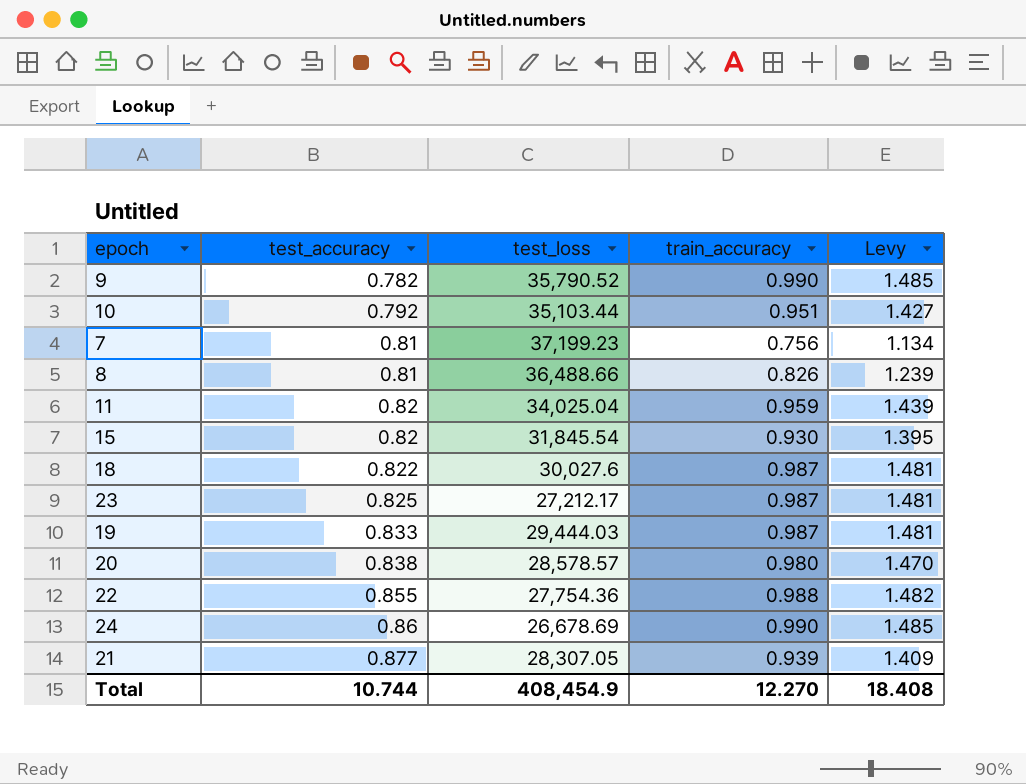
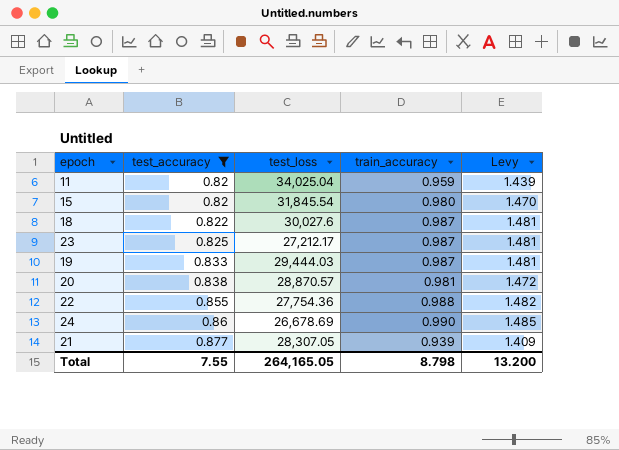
filter: none -> test_accuracy >= 0.82
15 | train_accuracy: 0.930 -> 0.980
15 | Levy: 1.395 -> 1.470
20 | test_loss: 28,578.57 -> 28,870.57
20 | train_accuracy: 0.980 -> 0.981
20 | Levy: 1.470 -> 1.472
Total | test_accuracy: 10.744 -> 7.55
Total | test_loss: 408,454.9 -> 264,165.05
Total | train_accuracy: 12.270 -> 8.798
Total | Levy: 18.408 -> 13.200

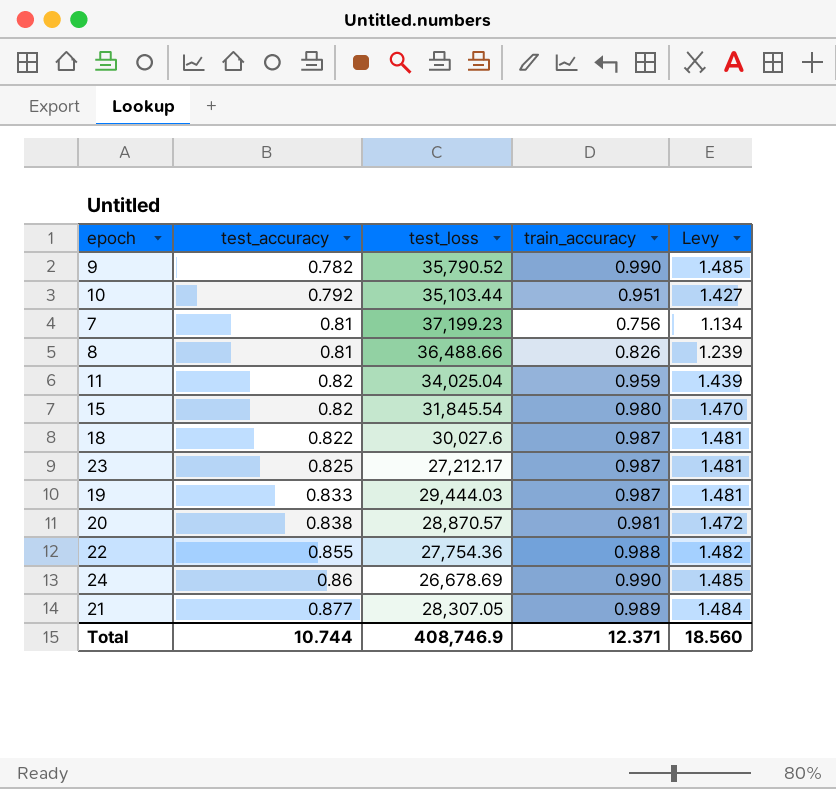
filter: test_accuracy >= 0.82 -> none
21 | train_accuracy: 0.939 -> 0.989
21 | Levy: 1.409 -> 1.484
Total | test_accuracy: 7.55 -> 10.744
Total | test_loss: 264,165.05 -> 408,746.9
Total | train_accuracy: 8.798 -> 12.371
Total | Levy: 13.200 -> 18.560

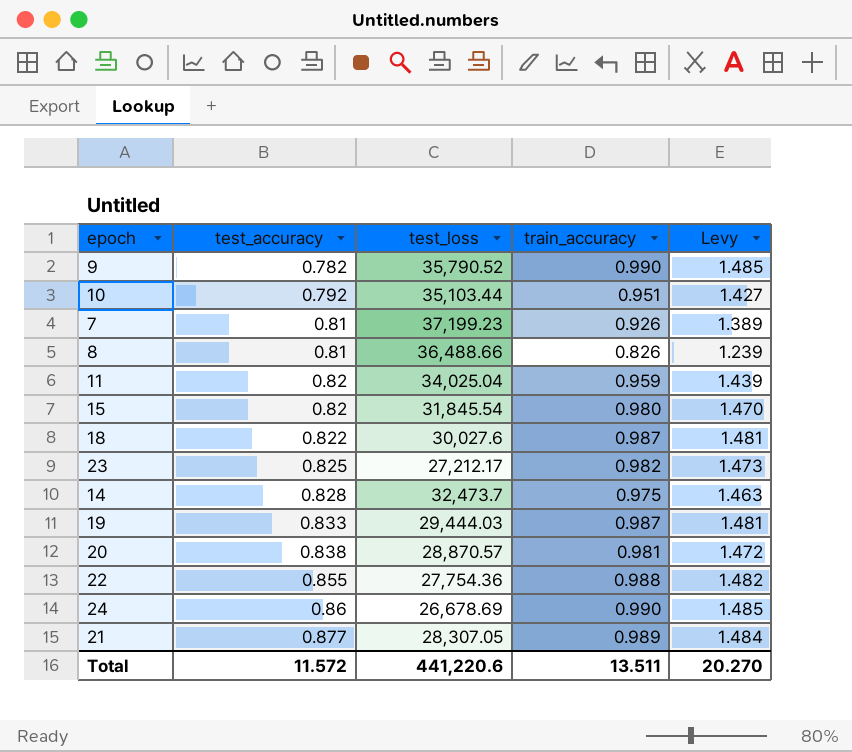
7 | train_accuracy: 0.756 -> 0.926
7 | Levy: 1.134 -> 1.389
23 | train_accuracy: 0.987 -> 0.982
23 | Levy: 1.481 -> 1.473
row 14: none -> 0.828 | 32,473.7 | 0.975 | 1.463
Total | test_accuracy: 10.744 -> 11.572
Total | test_loss: 408,746.9 -> 441,220.6
Total | train_accuracy: 12.371 -> 13.511
Total | Levy: 18.560 -> 20.270

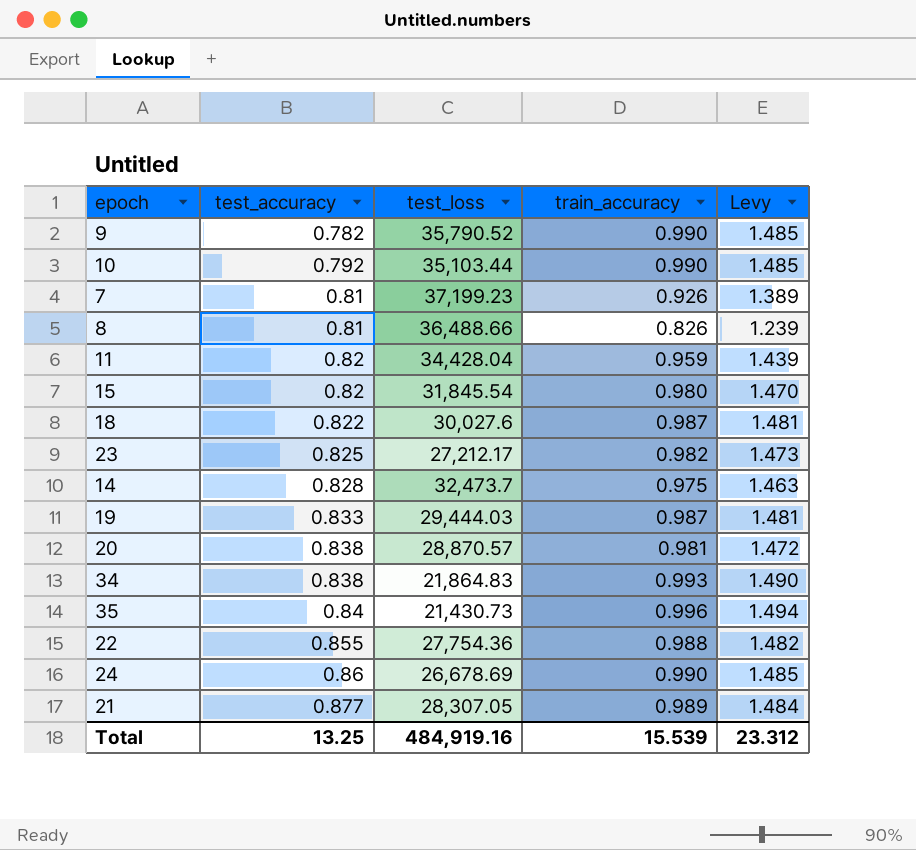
10 | train_accuracy: 0.951 -> 0.990
10 | Levy: 1.427 -> 1.485
11 | test_loss: 34,025.04 -> 34,428.04
row 34: none -> 0.838 | 21,864.83 | 0.993 | 1.490
row 35: none -> 0.84 | 21,430.73 | 0.996 | 1.494
Total | test_accuracy: 11.572 -> 13.25
Total | test_loss: 441,220.6 -> 484,919.16
Total | train_accuracy: 13.511 -> 15.539
Total | Levy: 20.270 -> 23.312

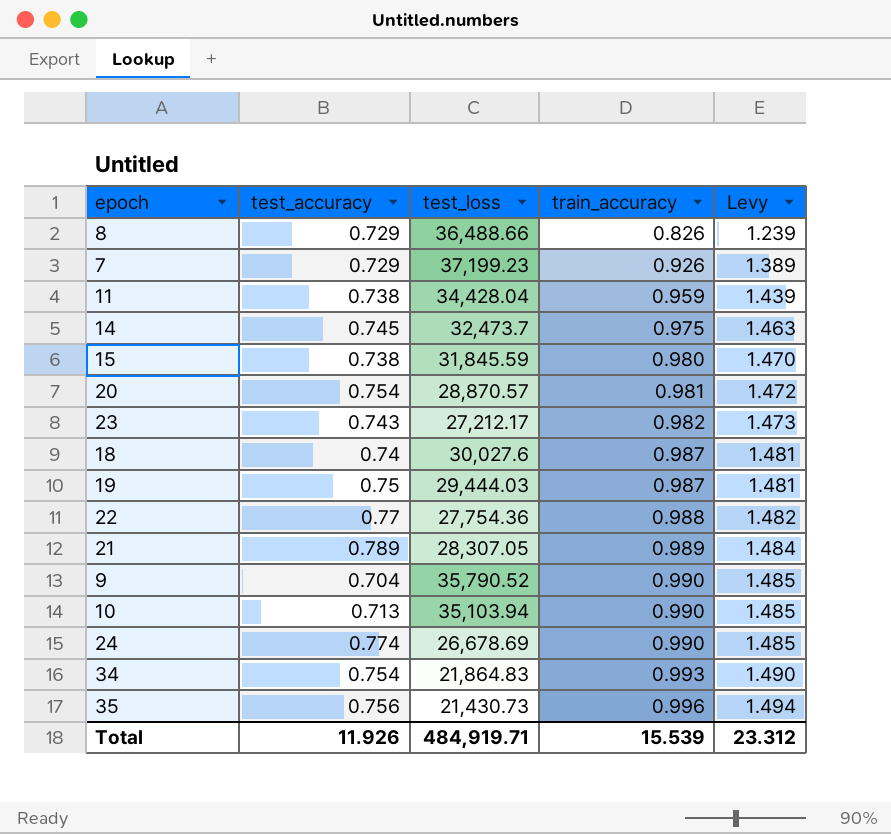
row order: test_accuracy ascending -> train_accuracy ascending
8 | test_accuracy: 0.81 -> 0.729
7 | test_accuracy: 0.81 -> 0.729
11 | test_accuracy: 0.82 -> 0.738
14 | test_accuracy: 0.828 -> 0.745
15 | test_accuracy: 0.82 -> 0.738
15 | test_loss: 31,845.54 -> 31,845.59
20 | test_accuracy: 0.838 -> 0.754
23 | test_accuracy: 0.825 -> 0.743
18 | test_accuracy: 0.822 -> 0.74
19 | test_accuracy: 0.833 -> 0.75
22 | test_accuracy: 0.855 -> 0.77
21 | test_accuracy: 0.877 -> 0.789
9 | test_accuracy: 0.782 -> 0.704
10 | test_accuracy: 0.792 -> 0.713
10 | test_loss: 35,103.44 -> 35,103.94
24 | test_accuracy: 0.86 -> 0.774
34 | test_accuracy: 0.838 -> 0.754
35 | test_accuracy: 0.84 -> 0.756
Total | test_accuracy: 13.25 -> 11.926
Total | test_loss: 484,919.16 -> 484,919.71

